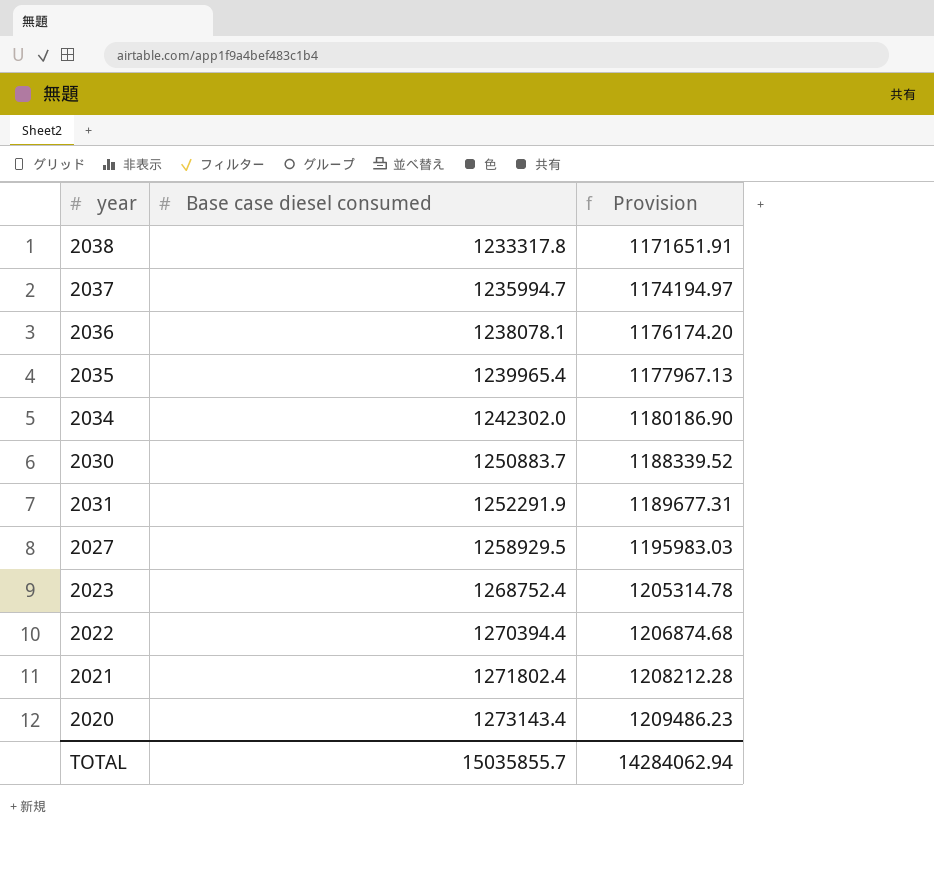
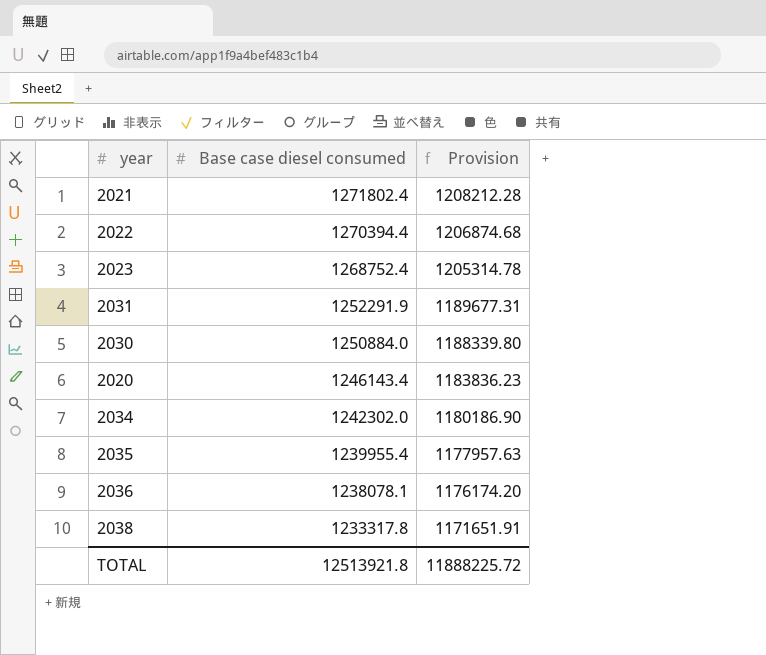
row order: Base case diesel consumed ascending -> Base case diesel consumed descending
row 2037: 1235994.7 | 1174194.97 -> none
row 2027: 1258929.5 | 1195983.03 -> none
2030 | Base case diesel consumed: 1250883.7 -> 1250884.0
2030 | Provision: 1188339.52 -> 1188339.80
2020 | Base case diesel consumed: 1273143.4 -> 1246143.4
2020 | Provision: 1209486.23 -> 1183836.23
2035 | Base case diesel consumed: 1239965.4 -> 1239955.4
2035 | Provision: 1177967.13 -> 1177957.63
TOTAL | Base case diesel consumed: 15035855.7 -> 12513921.8
TOTAL | Provision: 14284062.94 -> 11888225.72

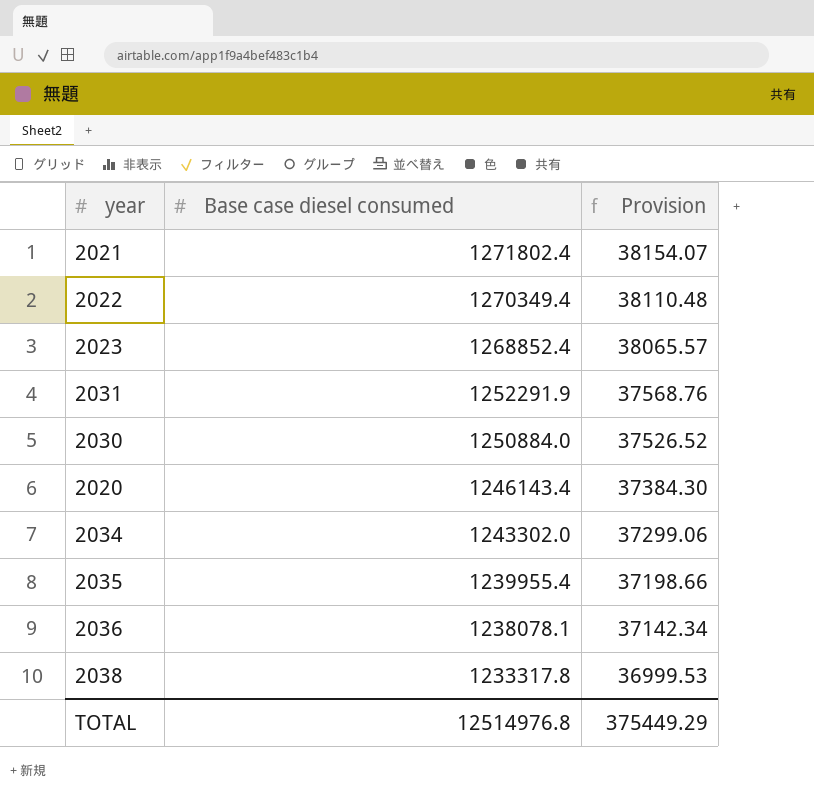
column Provision | formula: [Base case diesel consumed] * 0.95 -> [Base case diesel consumed] * 0.03
2022 | Base case diesel consumed: 1270394.4 -> 1270349.4
2023 | Base case diesel consumed: 1268752.4 -> 1268852.4
2034 | Base case diesel consumed: 1242302.0 -> 1243302.0
TOTAL | Base case diesel consumed: 12513921.8 -> 12514976.8
TOTAL | Provision: 11888225.72 -> 375449.29

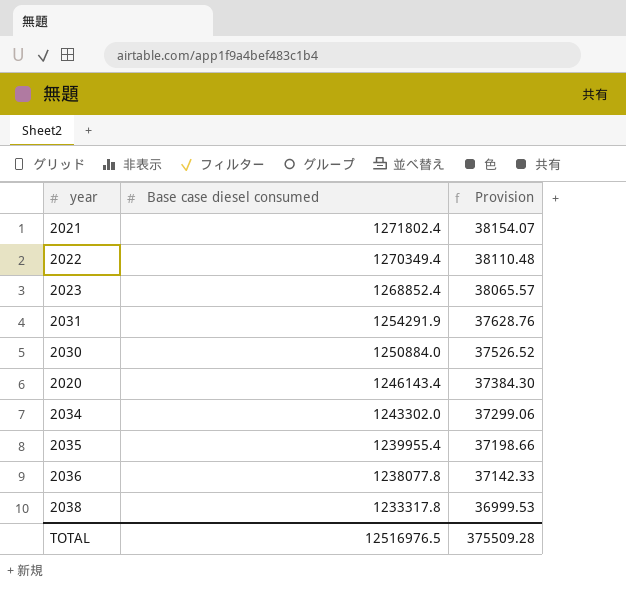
2031 | Base case diesel consumed: 1252291.9 -> 1254291.9
2031 | Provision: 37568.76 -> 37628.76
2036 | Base case diesel consumed: 1238078.1 -> 1238077.8
2036 | Provision: 37142.34 -> 37142.33
TOTAL | Base case diesel consumed: 12514976.8 -> 12516976.5
TOTAL | Provision: 375449.29 -> 375509.28

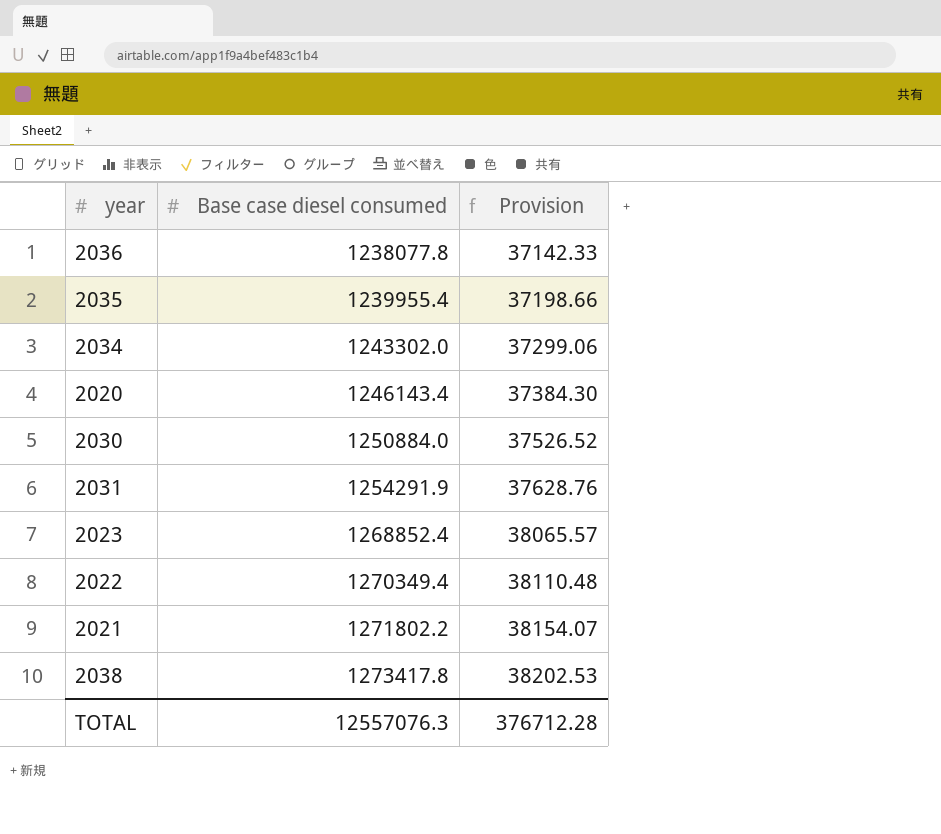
row order: Base case diesel consumed descending -> Base case diesel consumed ascending
2021 | Base case diesel consumed: 1271802.4 -> 1271802.2
2038 | Base case diesel consumed: 1233317.8 -> 1273417.8
2038 | Provision: 36999.53 -> 38202.53
TOTAL | Base case diesel consumed: 12516976.5 -> 12557076.3
TOTAL | Provision: 375509.28 -> 376712.28

